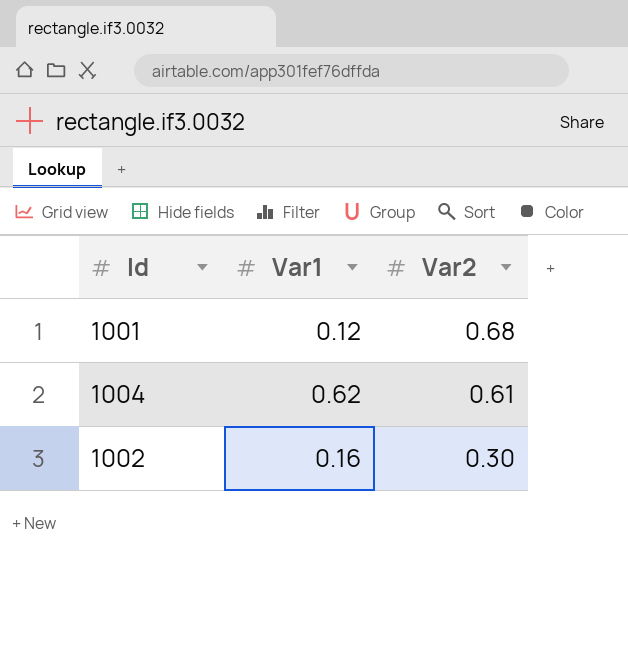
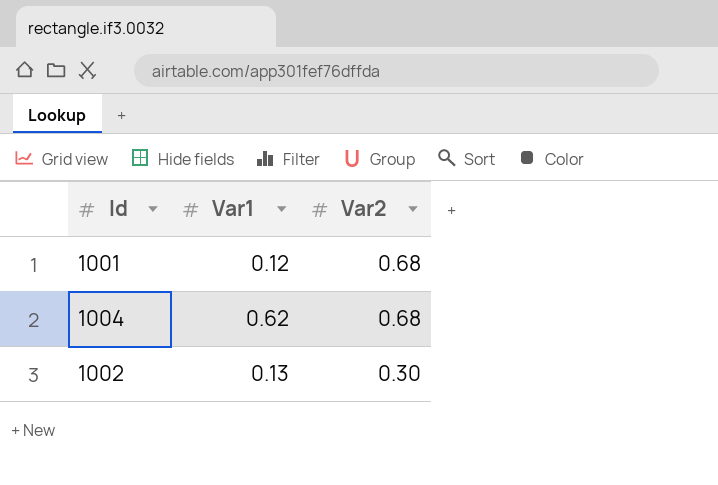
1004 | Var2: 0.61 -> 0.68
1002 | Var1: 0.16 -> 0.13

